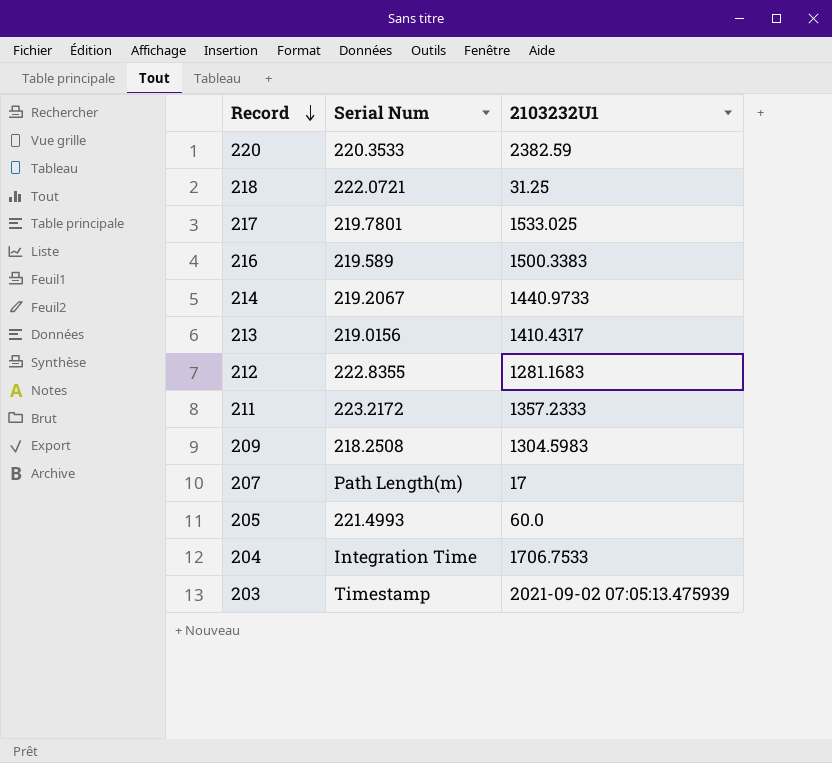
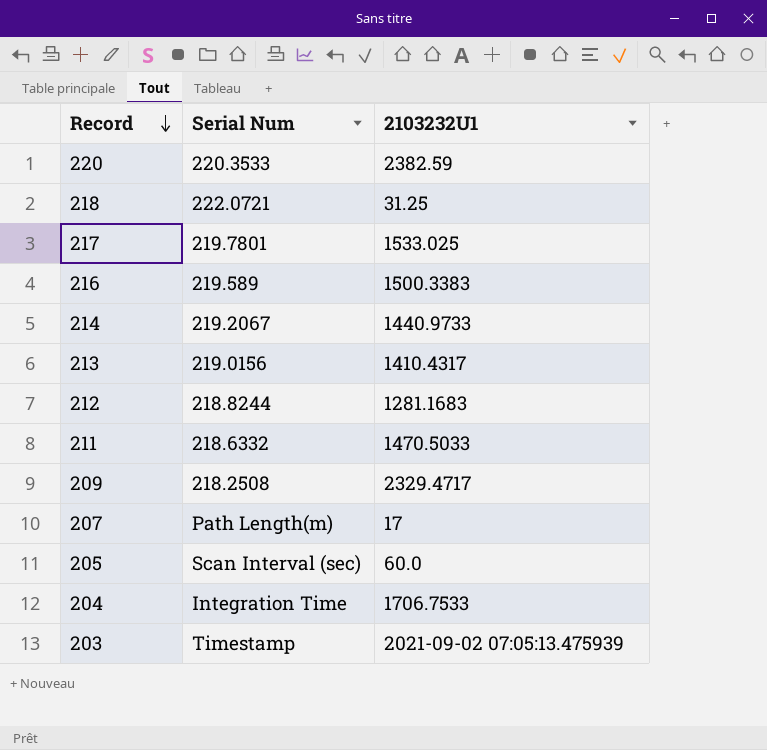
212 | Serial Num: 222.8355 -> 218.8244
211 | Serial Num: 223.2172 -> 218.6332
211 | 2103232U1: 1357.2333 -> 1470.5033
209 | 2103232U1: 1304.5983 -> 2329.4717
205 | Serial Num: 221.4993 -> Scan Interval (sec)

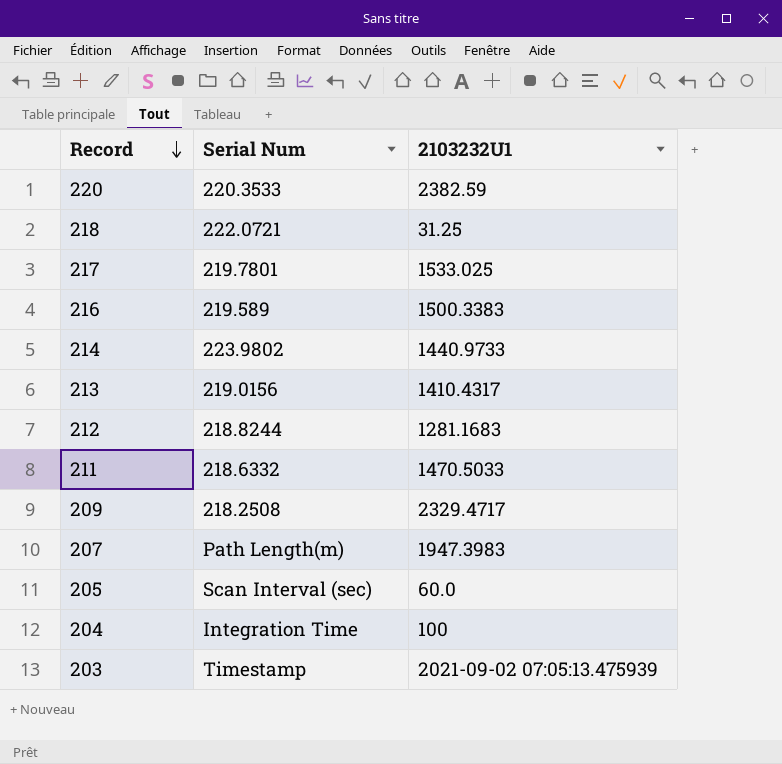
214 | Serial Num: 219.2067 -> 223.9802
207 | 2103232U1: 17 -> 1947.3983
204 | 2103232U1: 1706.7533 -> 100

